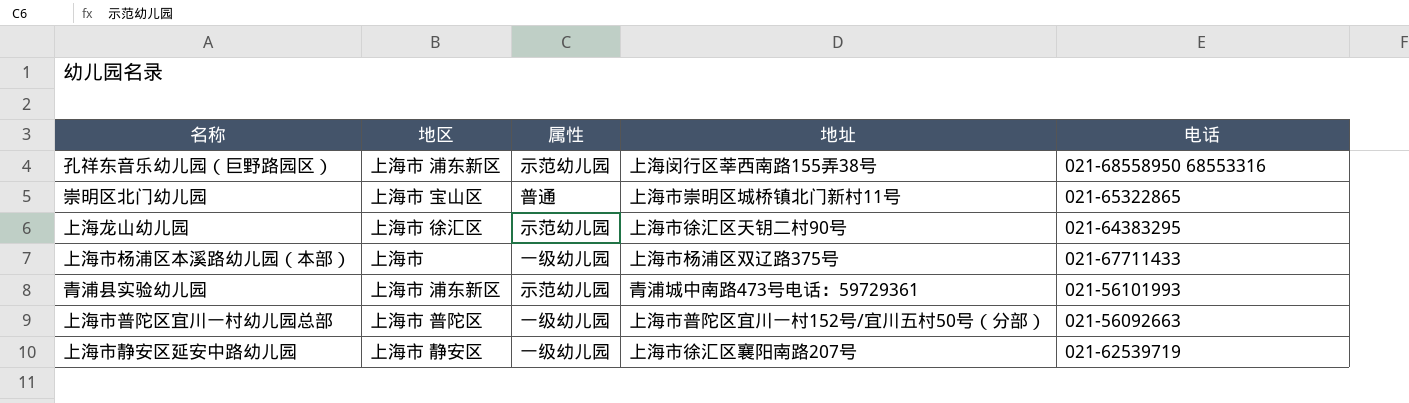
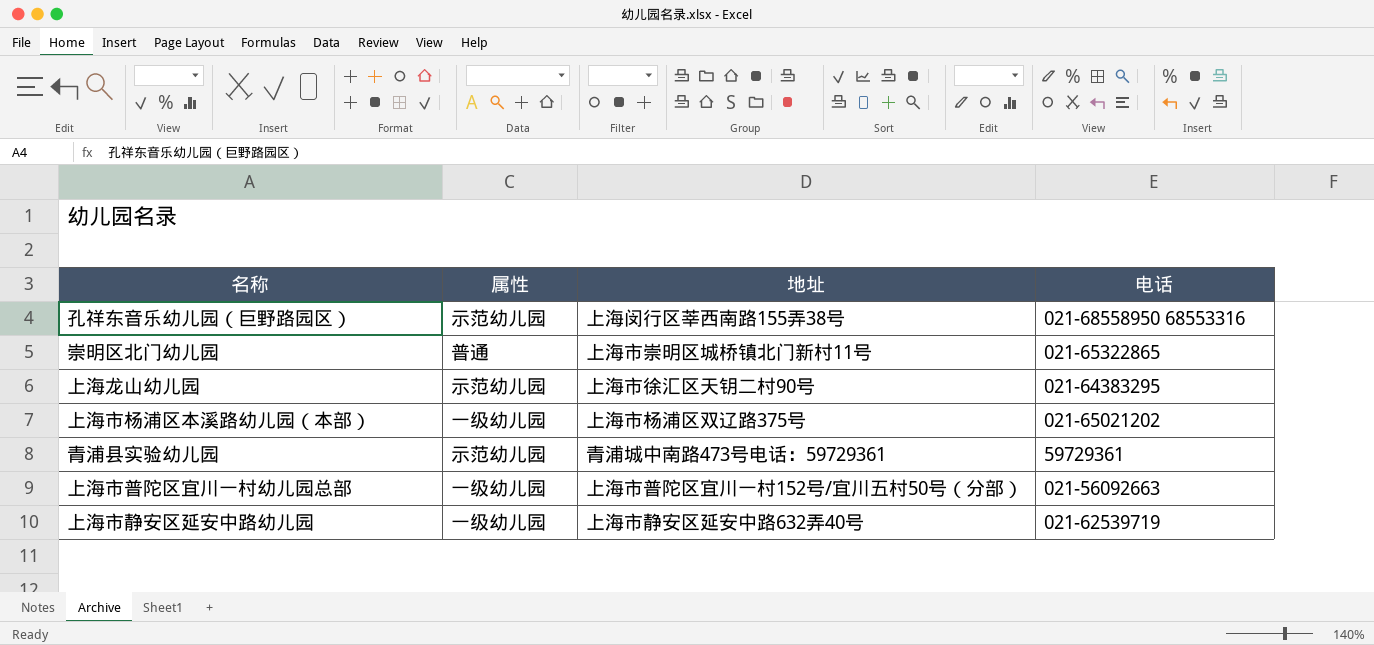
column 地区 | position: 2 -> none
上海市杨浦区本溪路幼儿园（本部） | 电话: 021-67711433 -> 021-65021202
青浦县实验幼儿园 | 电话: 021-56101993 -> 59729361
上海市静安区延安中路幼儿园 | 地址: 上海市徐汇区襄阳南路207号 -> 上海市静安区延安中路632弄40号

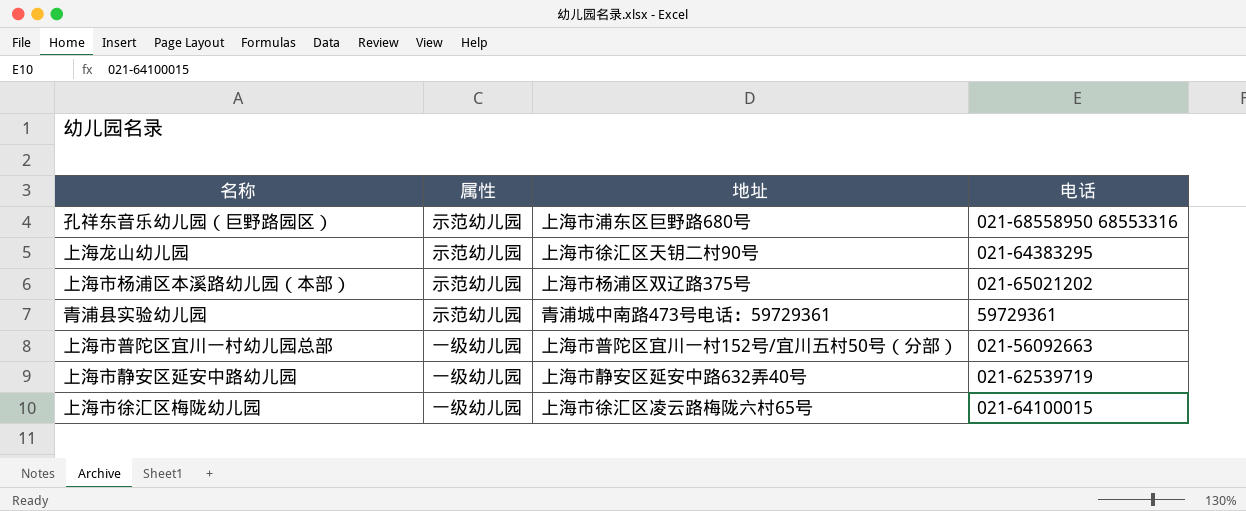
row 崇明区北门幼儿园: 普通 | 上海市崇明区城桥镇北门新村11号 | 021-65322865 -> none
孔祥东音乐幼儿园（巨野路园区） | 地址: 上海闵行区莘西南路155弄38号 -> 上海市浦东区巨野路680号
上海市杨浦区本溪路幼儿园（本部） | 属性: 一级幼儿园 -> 示范幼儿园
row 上海市徐汇区梅陇幼儿园: none -> 一级幼儿园 | 上海市徐汇区凌云路梅陇六村65号 | 021-64100015

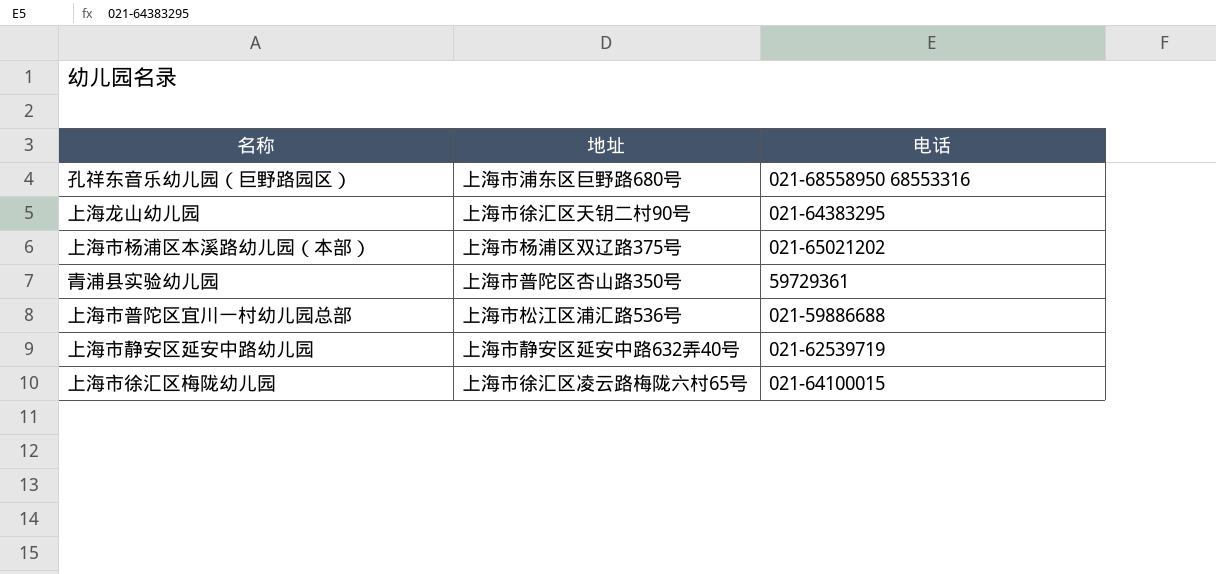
column 属性 | position: 2 -> none
青浦县实验幼儿园 | 地址: 青浦城中南路473号电话：59729361 -> 上海市普陀区杏山路350号
上海市普陀区宜川一村幼儿园总部 | 地址: 上海市普陀区宜川一村152号/宜川五村50号（分部） -> 上海市松江区浦汇路536号
上海市普陀区宜川一村幼儿园总部 | 电话: 021-56092663 -> 021-59886688

